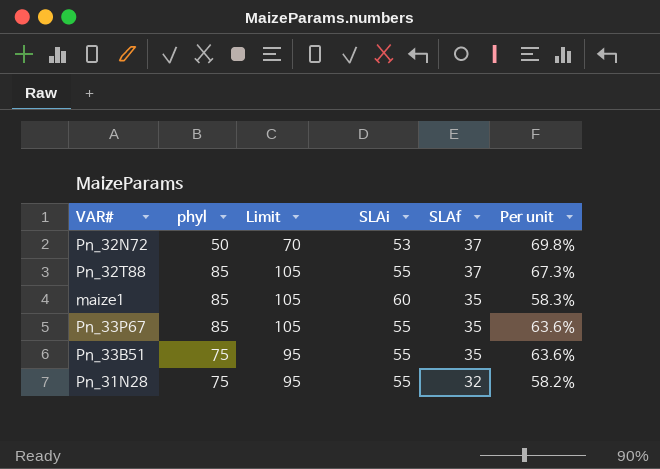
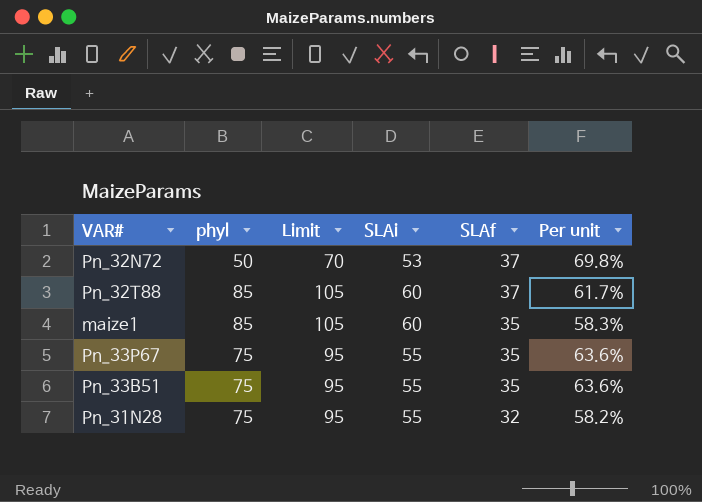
Pn_32T88 | SLAi: 55 -> 60
Pn_32T88 | Per unit: 67.3% -> 61.7%
Pn_33P67 | phyl: 85 -> 75
Pn_33P67 | Limit: 105 -> 95

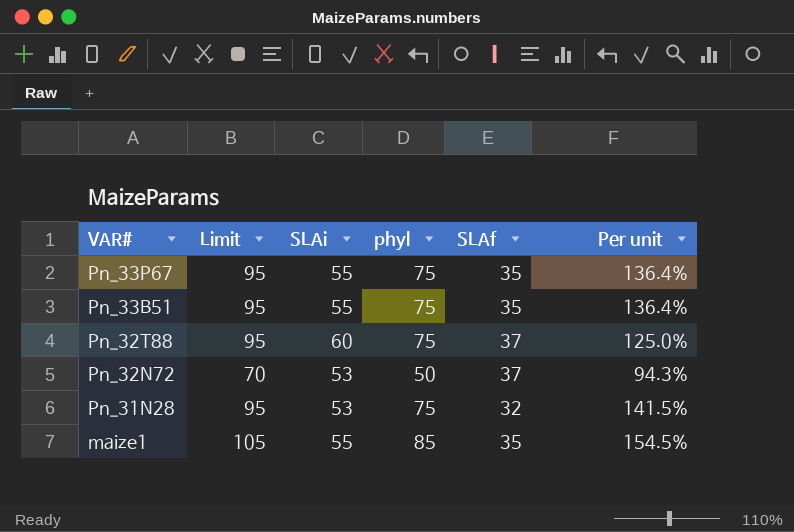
row order: SLAf descending -> VAR# descending
column phyl | position: 2 -> 4
column Per unit | formula: [SLAf] / [SLAi] -> [phyl] / [SLAi]
Pn_32T88 | Limit: 105 -> 95
Pn_32T88 | phyl: 85 -> 75
Pn_31N28 | SLAi: 55 -> 53
maize1 | SLAi: 60 -> 55

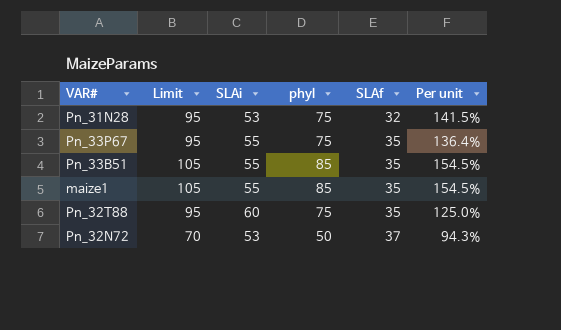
row order: VAR# descending -> SLAf ascending
Pn_33B51 | Limit: 95 -> 105
Pn_33B51 | phyl: 75 -> 85
Pn_33B51 | Per unit: 136.4% -> 154.5%
Pn_32T88 | SLAf: 37 -> 35

